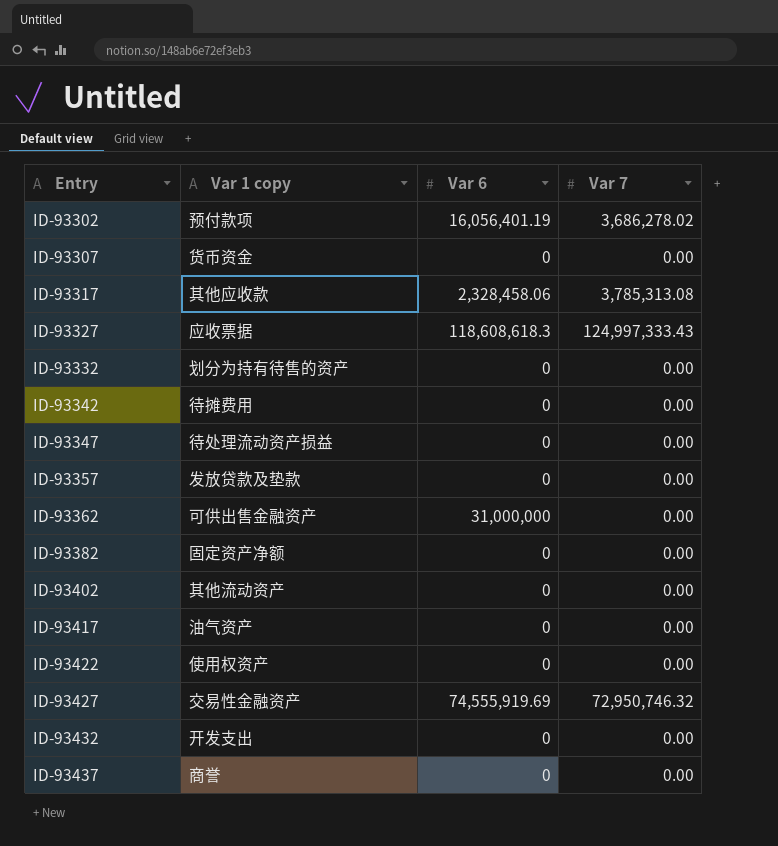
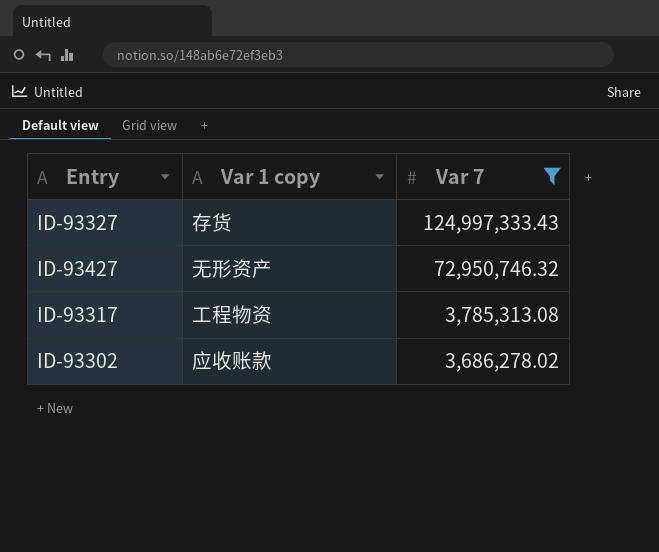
filter: none -> Var 7 != 0.00
row order: Entry ascending -> Var 7 descending
column Var 6 | position: 3 -> none
ID-93327 | Var 1 copy: 应收票据 -> 存货
ID-93427 | Var 1 copy: 交易性金融资产 -> 无形资产
ID-93317 | Var 1 copy: 其他应收款 -> 工程物资
ID-93302 | Var 1 copy: 预付款项 -> 应收账款

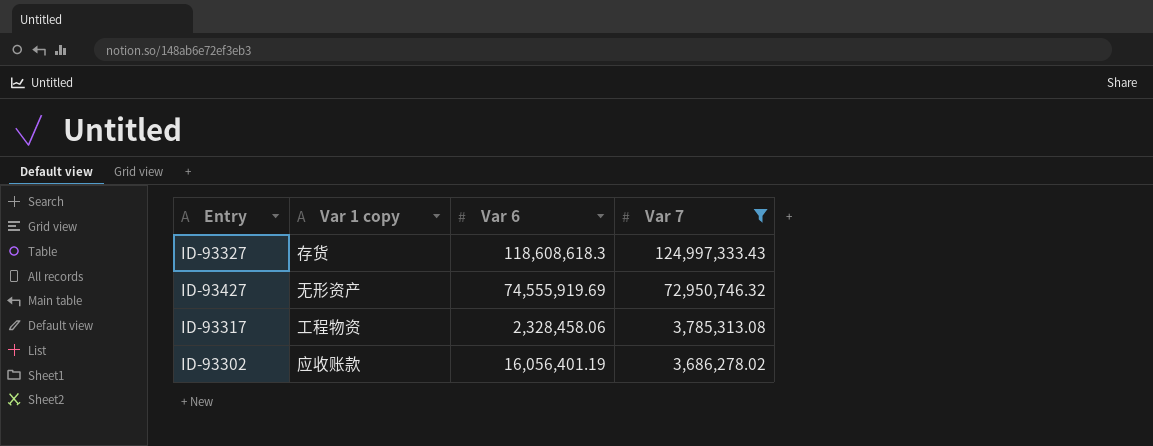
column Var 6 | position: none -> 3

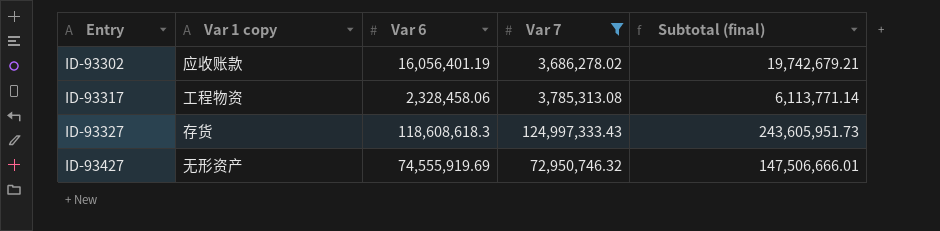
row order: Var 7 descending -> Entry ascending
column Subtotal (final) | formula: none -> [Var 6] + [Var 7]

